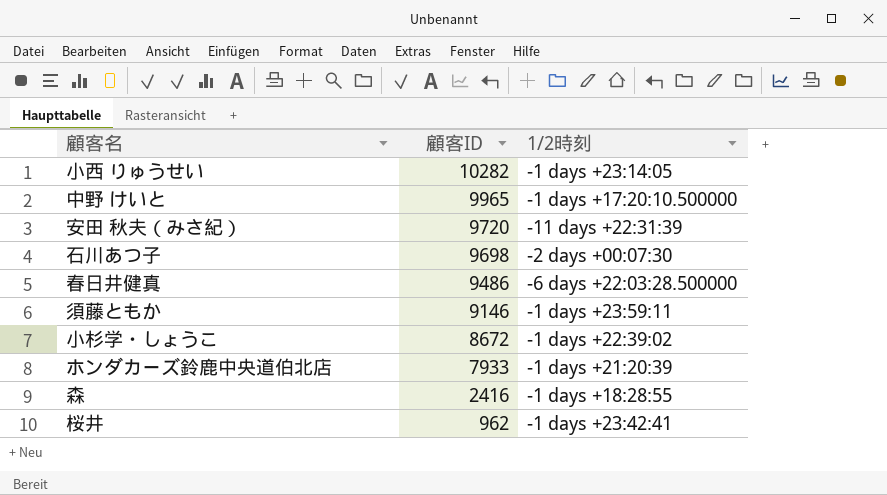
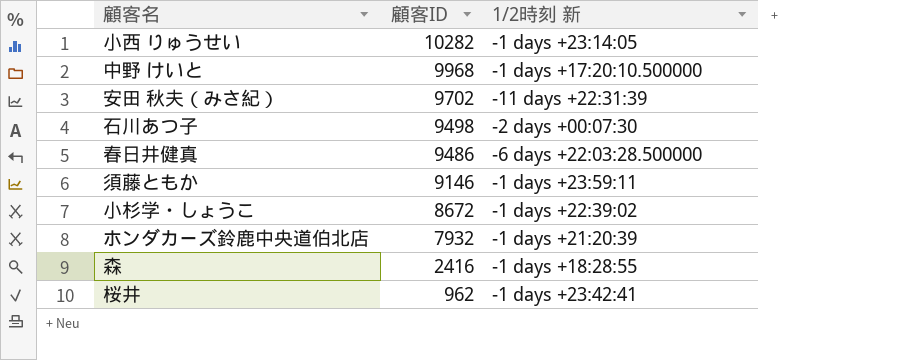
column name: 1/2時刻 -> 1/2時刻 新
中野 けいと | 顧客ID: 9965 -> 9968
安田 秋夫（みさ紀） | 顧客ID: 9720 -> 9702
石川あつ子 | 顧客ID: 9698 -> 9498
ホンダカーズ鈴鹿中央道伯北店 | 顧客ID: 7933 -> 7932

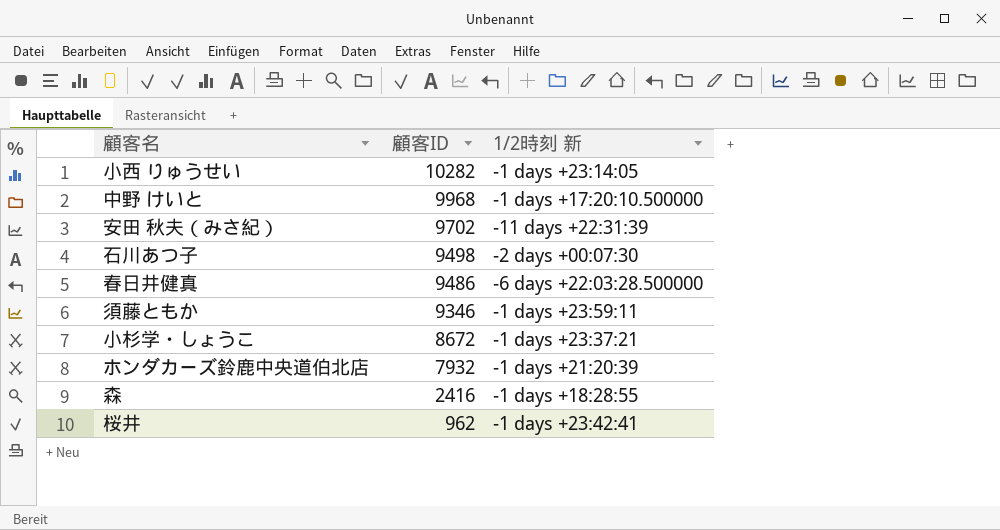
須藤ともか | 顧客ID: 9146 -> 9346
小杉学・しょうこ | 1/2時刻 新: -1 days +22:39:02 -> -1 days +23:37:21

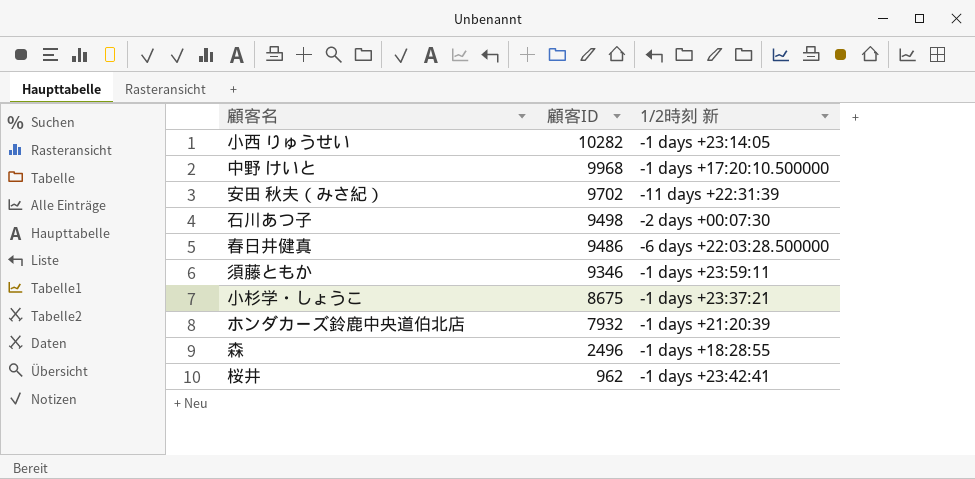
小杉学・しょうこ | 顧客ID: 8672 -> 8675
森 | 顧客ID: 2416 -> 2496

